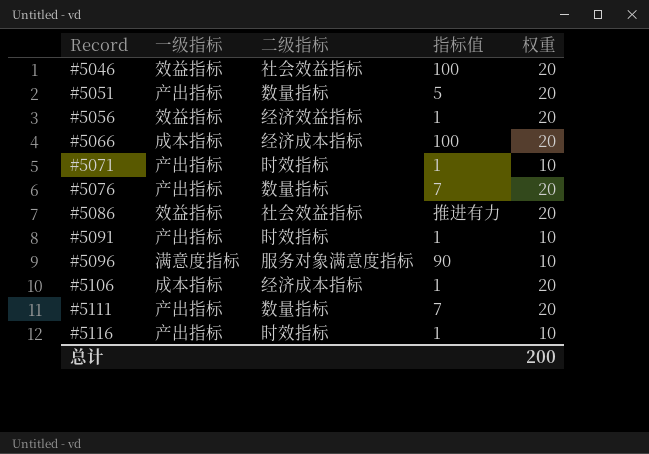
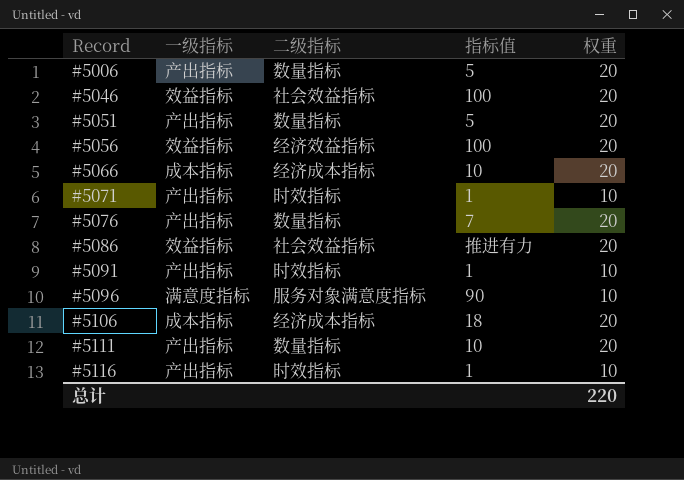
row #5006: none -> 产出指标 | 数量指标 | 5 | 20
#5056 | 指标值: 1 -> 100
#5066 | 指标值: 100 -> 10
#5106 | 指标值: 1 -> 18
#5111 | 指标值: 7 -> 10
总计 | 权重: 200 -> 220

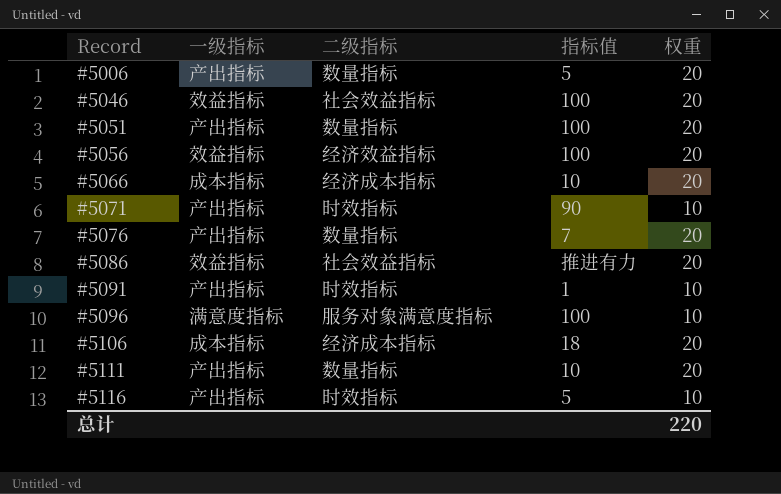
#5051 | 指标值: 5 -> 100
#5071 | 指标值: 1 -> 90
#5096 | 指标值: 90 -> 100
#5116 | 指标值: 1 -> 5

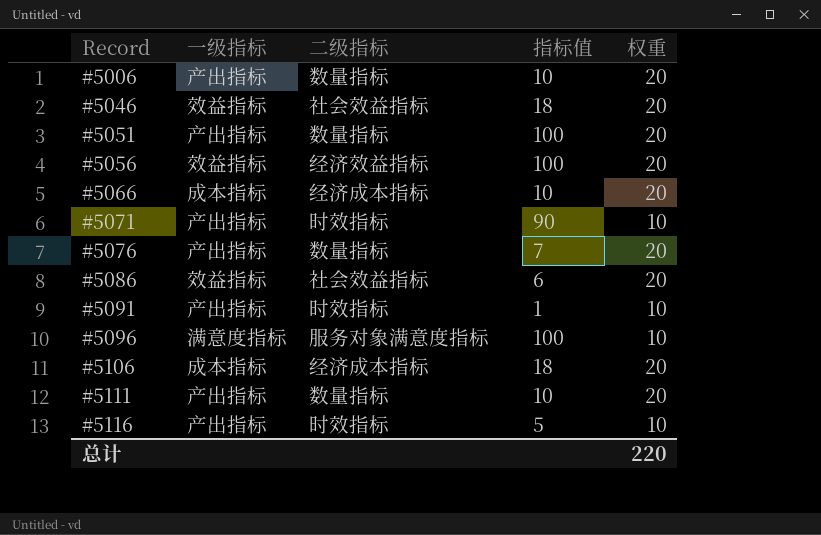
#5006 | 指标值: 5 -> 10
#5046 | 指标值: 100 -> 18
#5086 | 指标值: 推进有力 -> 6

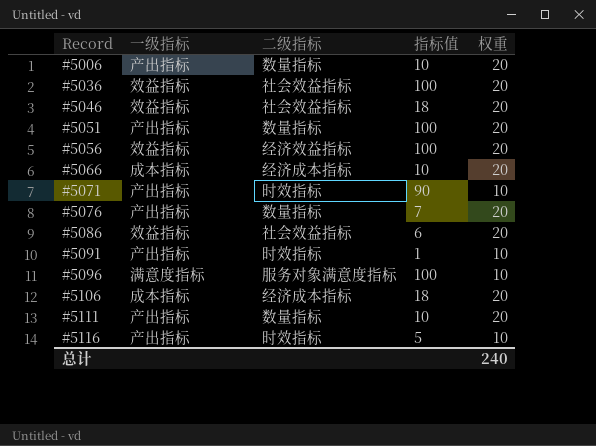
row #5036: none -> 效益指标 | 社会效益指标 | 100 | 20
总计 | 权重: 220 -> 240

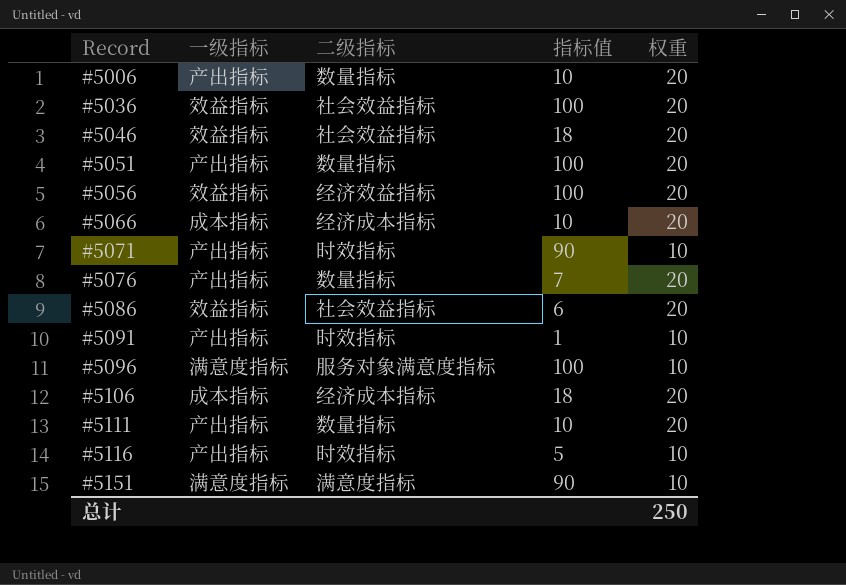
row #5151: none -> 满意度指标 | 满意度指标 | 90 | 10
总计 | 权重: 240 -> 250

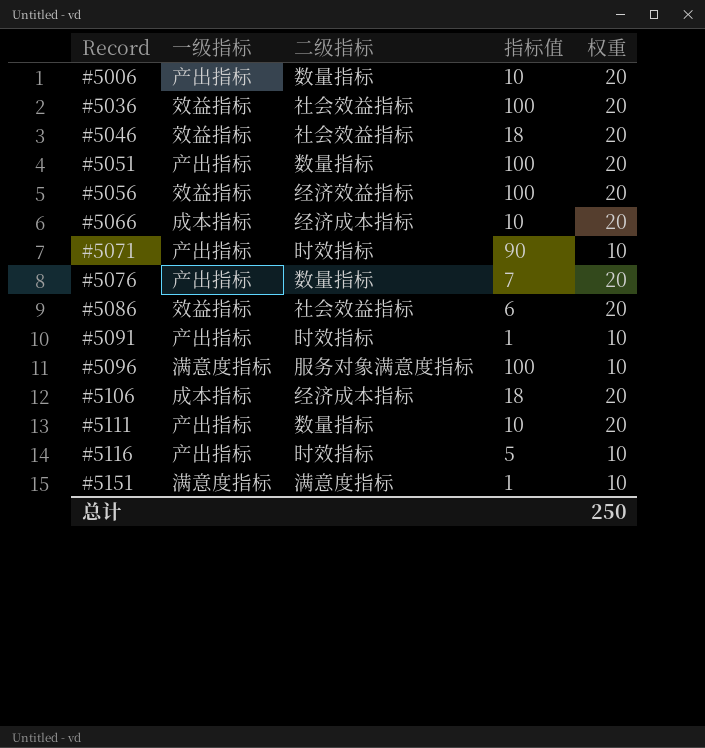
#5151 | 指标值: 90 -> 1

